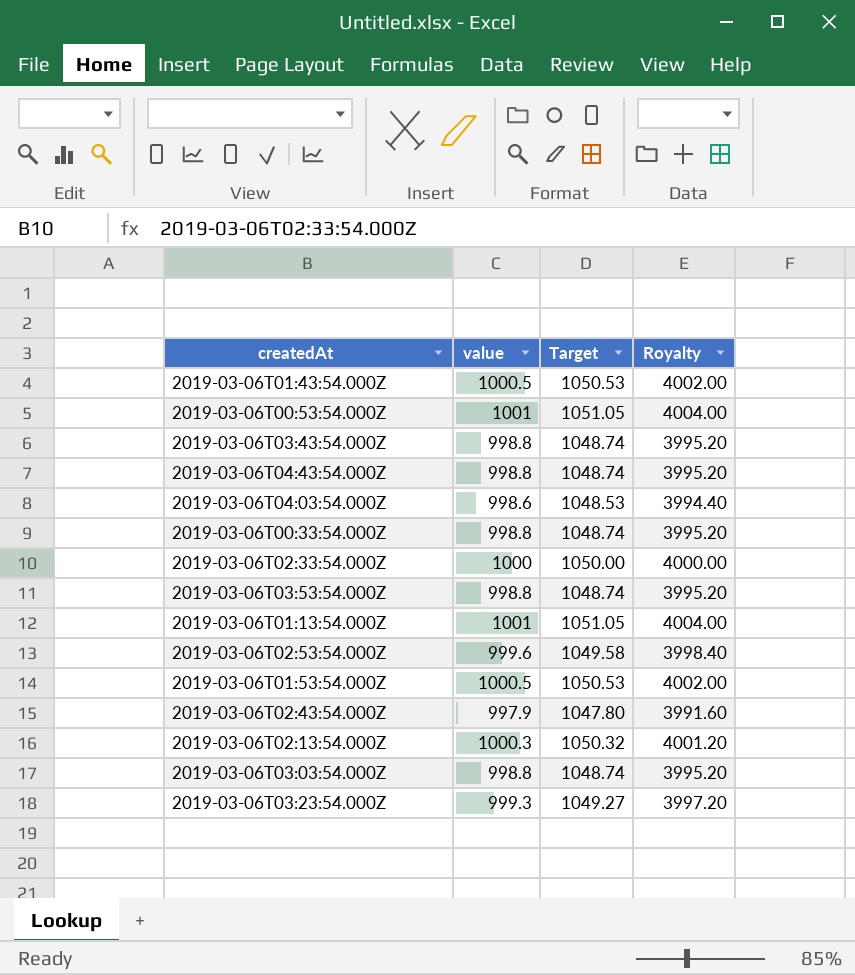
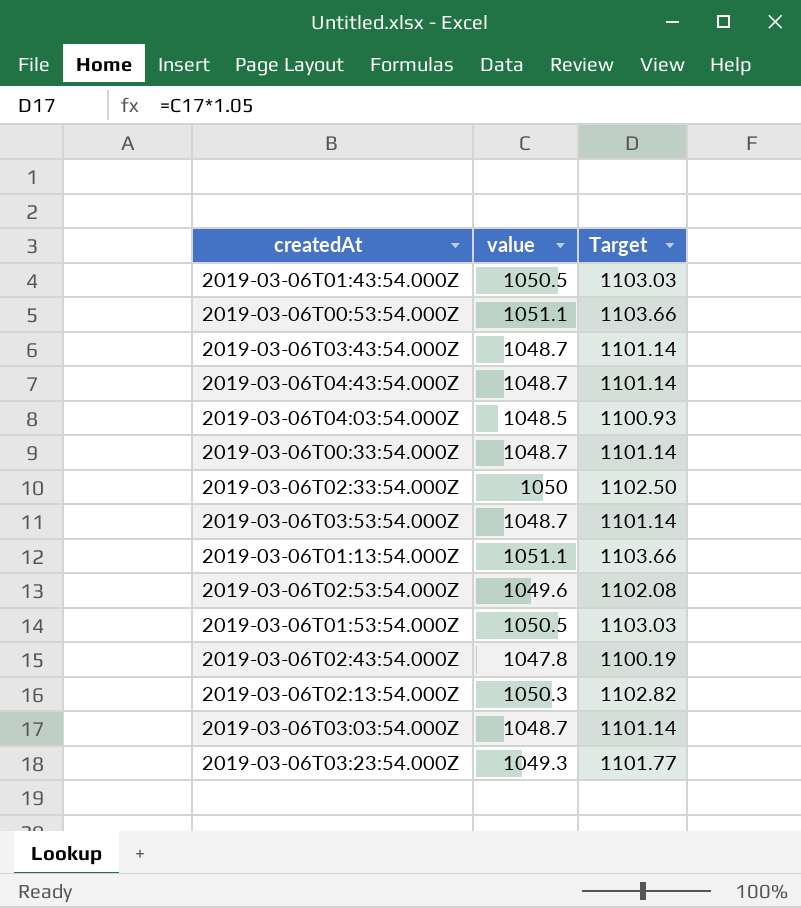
column Royalty | formula: [value] * 4 -> none
2019-03-06T01:43:54.000Z | value: 1000.5 -> 1050.5
2019-03-06T01:43:54.000Z | Target: 1050.53 -> 1103.03
2019-03-06T00:53:54.000Z | value: 1001 -> 1051.1
2019-03-06T00:53:54.000Z | Target: 1051.05 -> 1103.66
2019-03-06T03:43:54.000Z | value: 998.8 -> 1048.7
2019-03-06T03:43:54.000Z | Target: 1048.74 -> 1101.14
2019-03-06T04:43:54.000Z | value: 998.8 -> 1048.7
2019-03-06T04:43:54.000Z | Target: 1048.74 -> 1101.14
2019-03-06T04:03:54.000Z | value: 998.6 -> 1048.5
2019-03-06T04:03:54.000Z | Target: 1048.53 -> 1100.93
2019-03-06T00:33:54.000Z | value: 998.8 -> 1048.7
2019-03-06T00:33:54.000Z | Target: 1048.74 -> 1101.14
2019-03-06T02:33:54.000Z | value: 1000 -> 1050
2019-03-06T02:33:54.000Z | Target: 1050.00 -> 1102.50
2019-03-06T03:53:54.000Z | value: 998.8 -> 1048.7
2019-03-06T03:53:54.000Z | Target: 1048.74 -> 1101.14
2019-03-06T01:13:54.000Z | value: 1001 -> 1051.1
2019-03-06T01:13:54.000Z | Target: 1051.05 -> 1103.66
2019-03-06T02:53:54.000Z | value: 999.6 -> 1049.6
2019-03-06T02:53:54.000Z | Target: 1049.58 -> 1102.08
2019-03-06T01:53:54.000Z | value: 1000.5 -> 1050.5
2019-03-06T01:53:54.000Z | Target: 1050.53 -> 1103.03
2019-03-06T02:43:54.000Z | value: 997.9 -> 1047.8
2019-03-06T02:43:54.000Z | Target: 1047.80 -> 1100.19
2019-03-06T02:13:54.000Z | value: 1000.3 -> 1050.3
2019-03-06T02:13:54.000Z | Target: 1050.32 -> 1102.82
2019-03-06T03:03:54.000Z | value: 998.8 -> 1048.7
2019-03-06T03:03:54.000Z | Target: 1048.74 -> 1101.14
2019-03-06T03:23:54.000Z | value: 999.3 -> 1049.3
2019-03-06T03:23:54.000Z | Target: 1049.27 -> 1101.77

